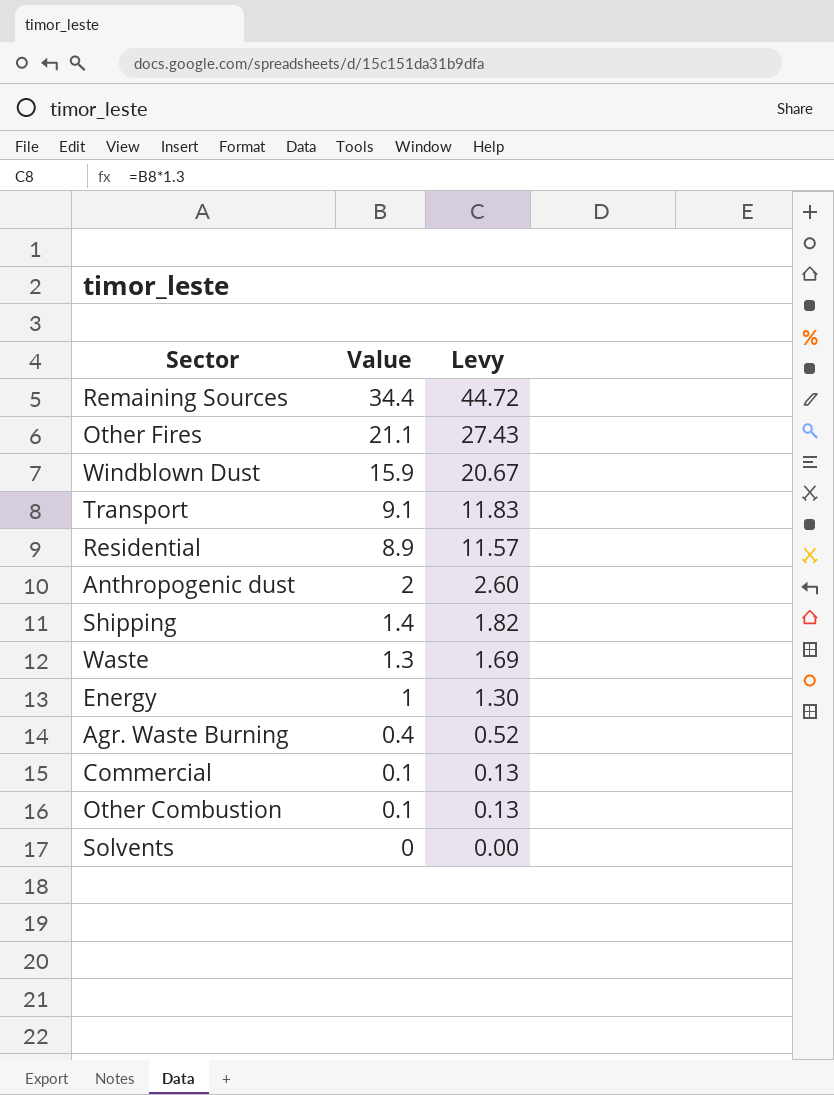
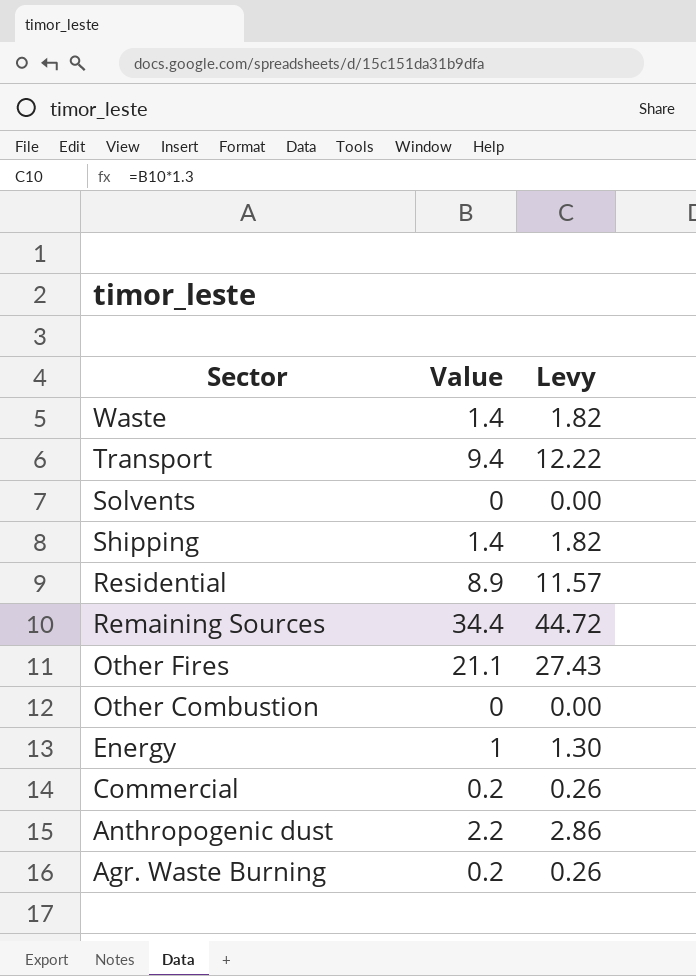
row order: Value descending -> Sector descending
row Windblown Dust: 15.9 | 20.67 -> none
Waste | Value: 1.3 -> 1.4
Waste | Levy: 1.69 -> 1.82
Transport | Value: 9.1 -> 9.4
Transport | Levy: 11.83 -> 12.22
Other Combustion | Value: 0.1 -> 0
Other Combustion | Levy: 0.13 -> 0.00
Commercial | Value: 0.1 -> 0.2
Commercial | Levy: 0.13 -> 0.26
Anthropogenic dust | Value: 2 -> 2.2
Anthropogenic dust | Levy: 2.60 -> 2.86
Agr. Waste Burning | Value: 0.4 -> 0.2
Agr. Waste Burning | Levy: 0.52 -> 0.26

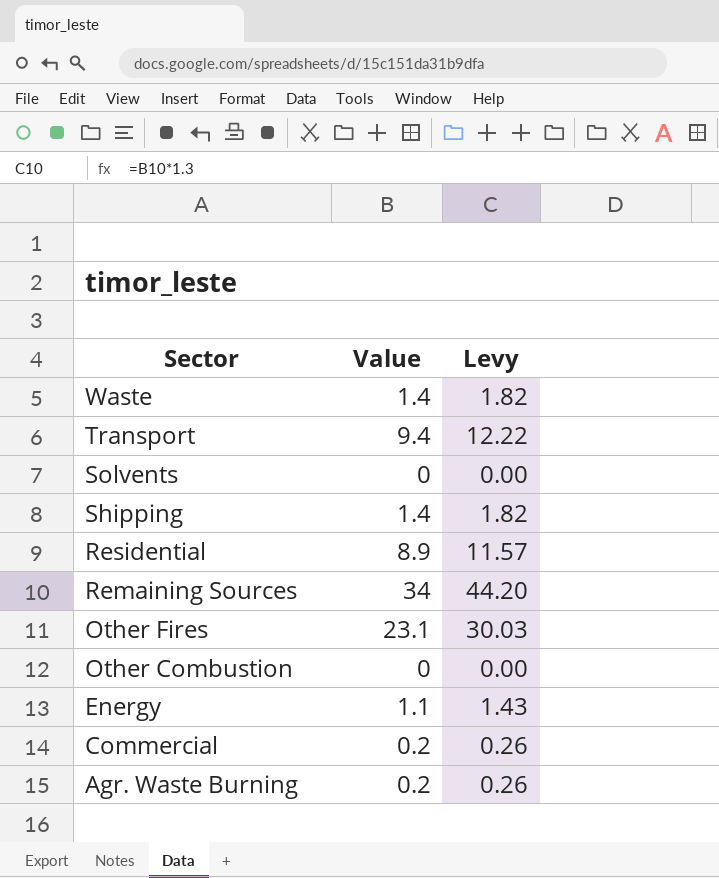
row Anthropogenic dust: 2.2 | 2.86 -> none
Remaining Sources | Value: 34.4 -> 34
Remaining Sources | Levy: 44.72 -> 44.20
Other Fires | Value: 21.1 -> 23.1
Other Fires | Levy: 27.43 -> 30.03
Energy | Value: 1 -> 1.1
Energy | Levy: 1.30 -> 1.43

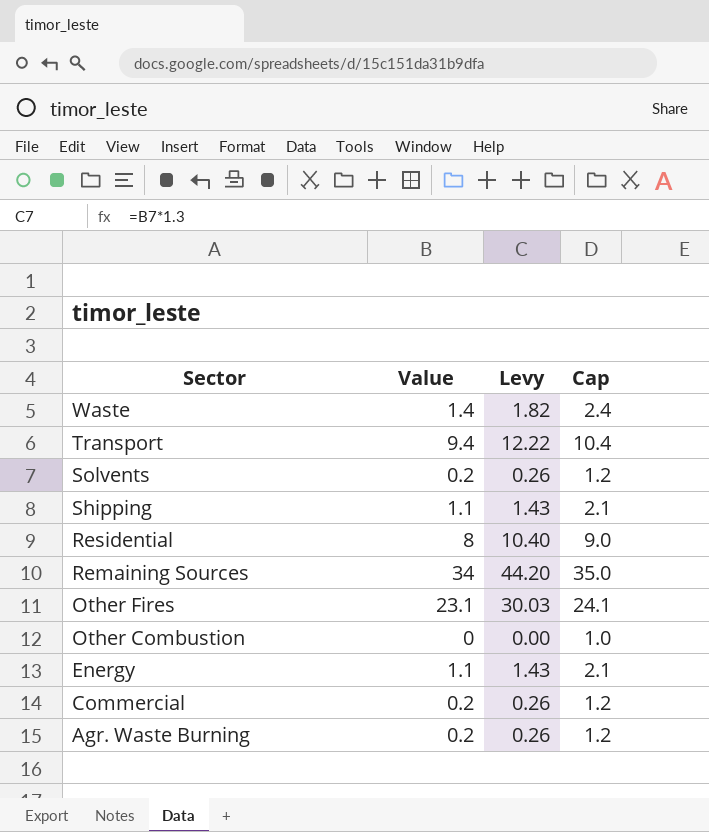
column Cap | formula: none -> [Value] + 1
Solvents | Value: 0 -> 0.2
Solvents | Levy: 0.00 -> 0.26
Shipping | Value: 1.4 -> 1.1
Shipping | Levy: 1.82 -> 1.43
Residential | Value: 8.9 -> 8
Residential | Levy: 11.57 -> 10.40

